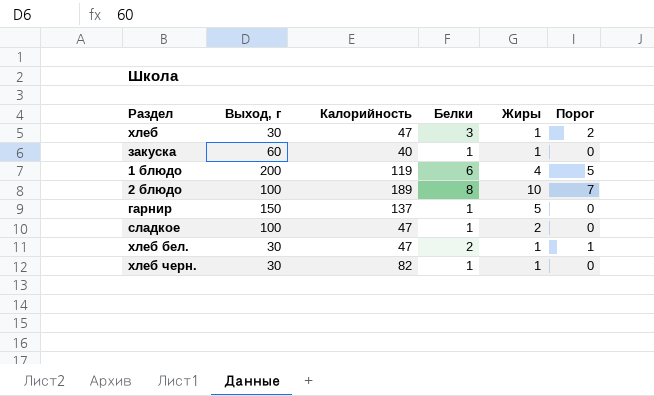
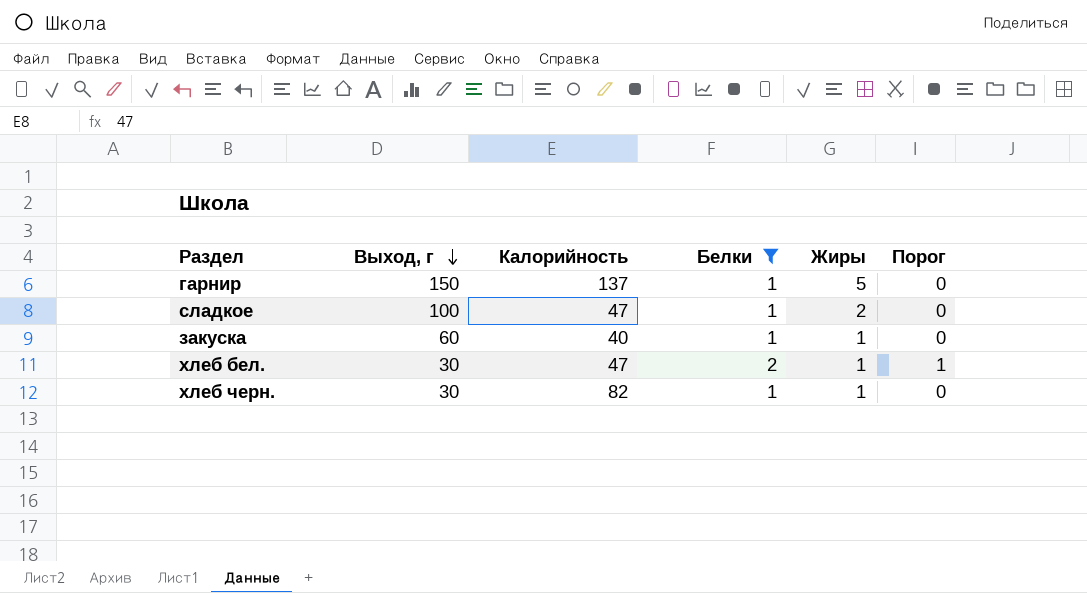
filter: none -> Белки <= 2
row order: none -> Выход, г descending

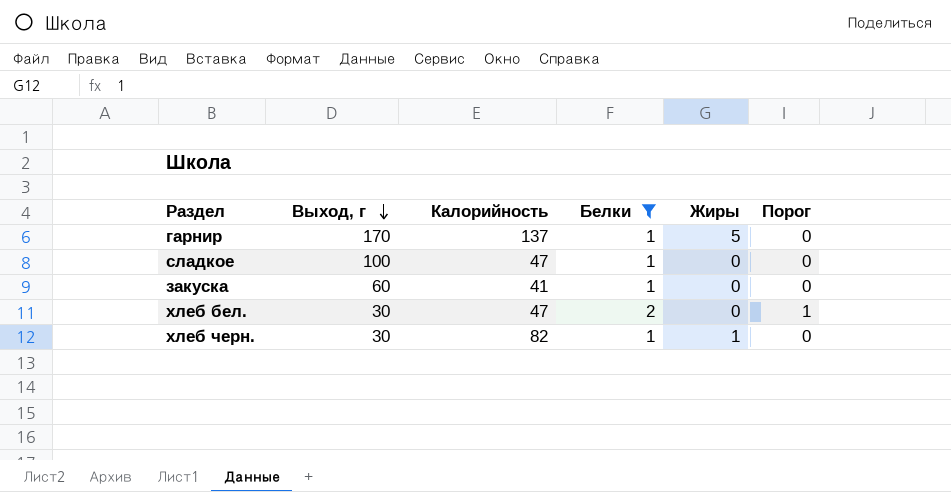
гарнир | Выход, г: 150 -> 170
сладкое | Жиры: 2 -> 0
закуска | Калорийность: 40 -> 41
закуска | Жиры: 1 -> 0
хлеб бел. | Жиры: 1 -> 0

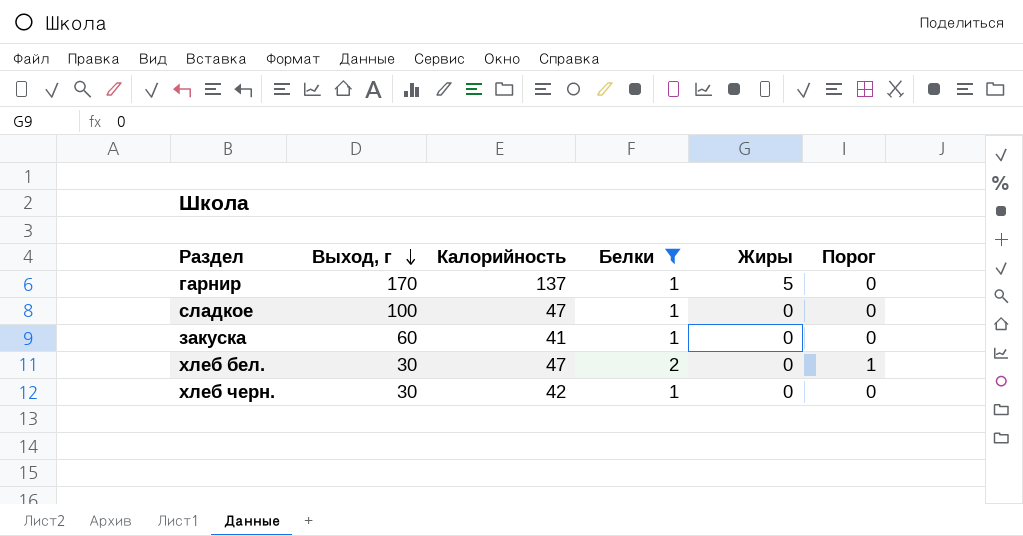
хлеб черн. | Калорийность: 82 -> 42
хлеб черн. | Жиры: 1 -> 0

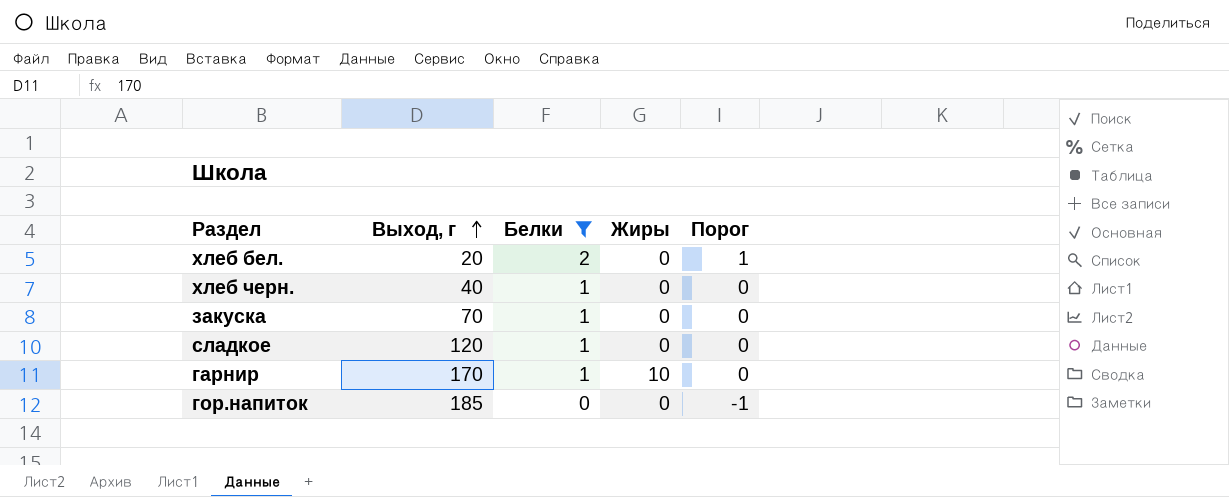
row order: Выход, г descending -> Выход, г ascending
column Калорийность | position: 3 -> none
хлеб бел. | Выход, г: 30 -> 20
хлеб черн. | Выход, г: 30 -> 40
закуска | Выход, г: 60 -> 70
сладкое | Выход, г: 100 -> 120
гарнир | Жиры: 5 -> 10
row гор.напиток: none -> 185 | 0 | 0 | -1

